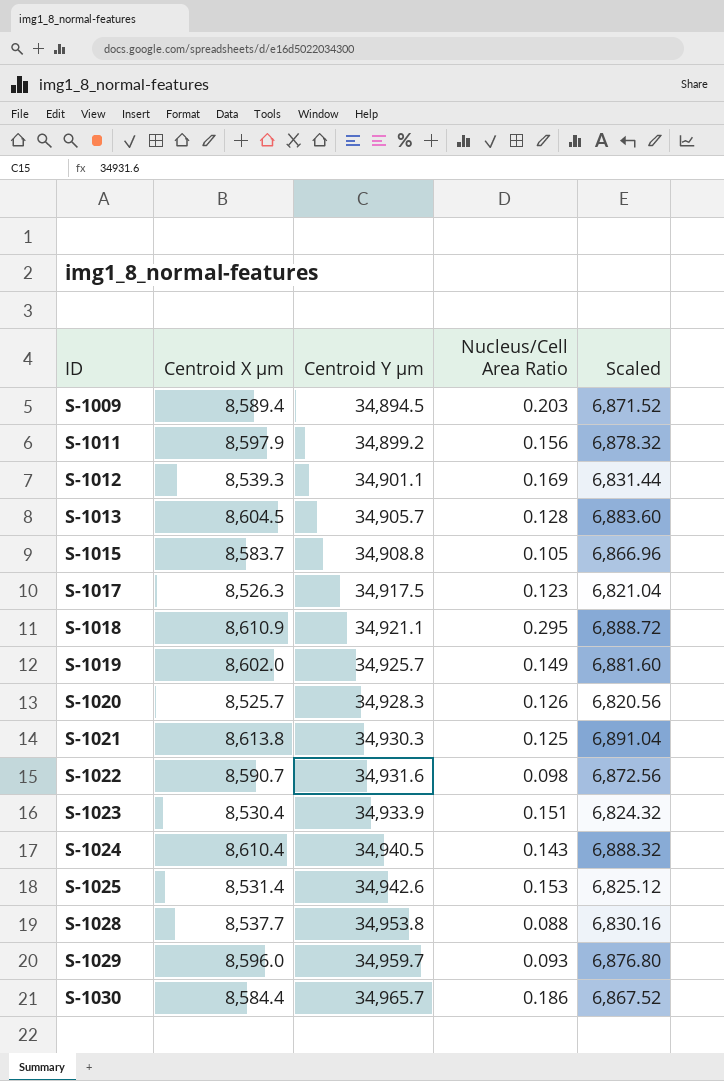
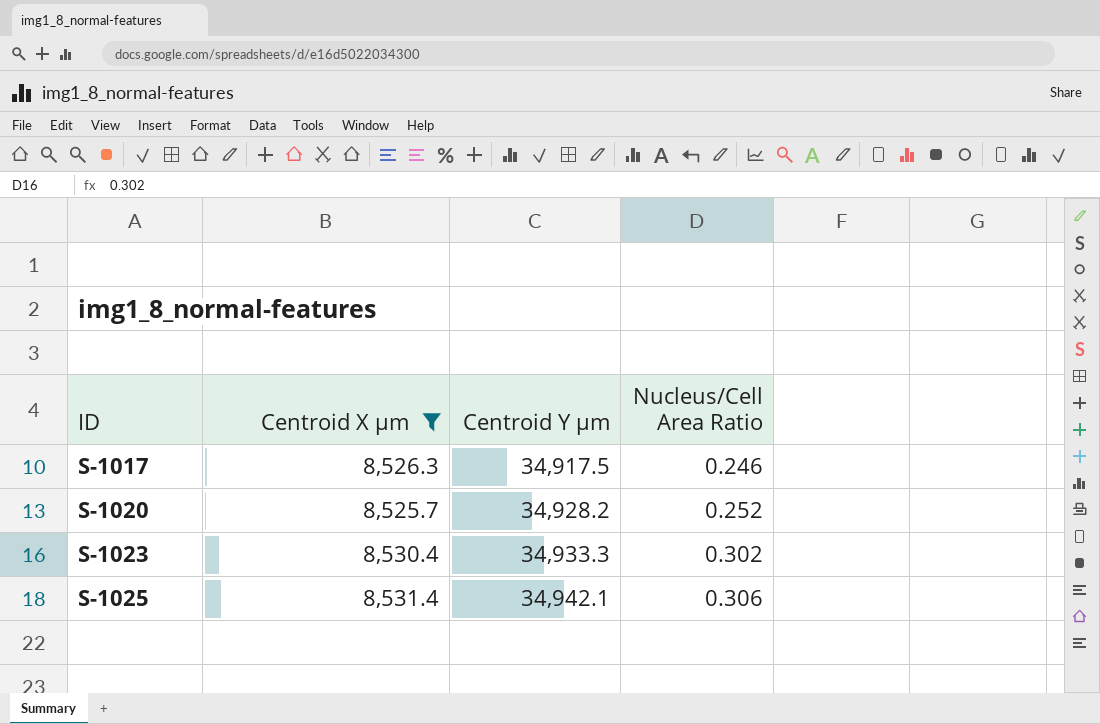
filter: none -> Centroid X µm <= 8,531.4
column Scaled | formula: [Centroid X µm] * 0.8 -> none
S-1017 | Nucleus/Cell Area Ratio: 0.123 -> 0.246
S-1020 | Centroid Y µm: 34,928.3 -> 34,928.2
S-1020 | Nucleus/Cell Area Ratio: 0.126 -> 0.252
S-1023 | Centroid Y µm: 34,933.9 -> 34,933.3
S-1023 | Nucleus/Cell Area Ratio: 0.151 -> 0.302
S-1025 | Centroid Y µm: 34,942.6 -> 34,942.1
S-1025 | Nucleus/Cell Area Ratio: 0.153 -> 0.306

